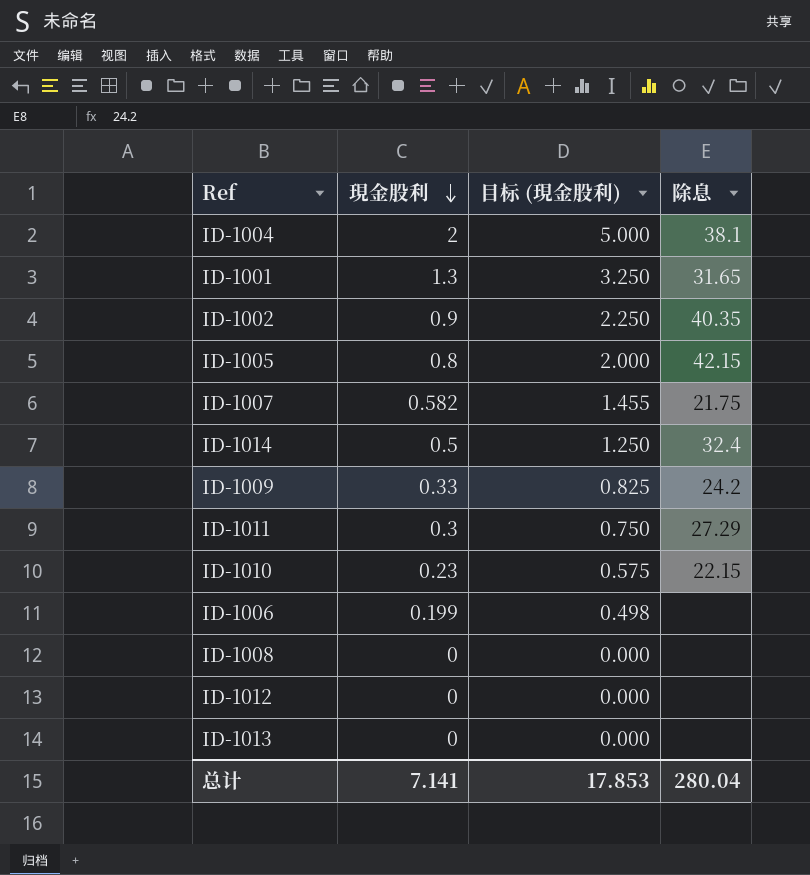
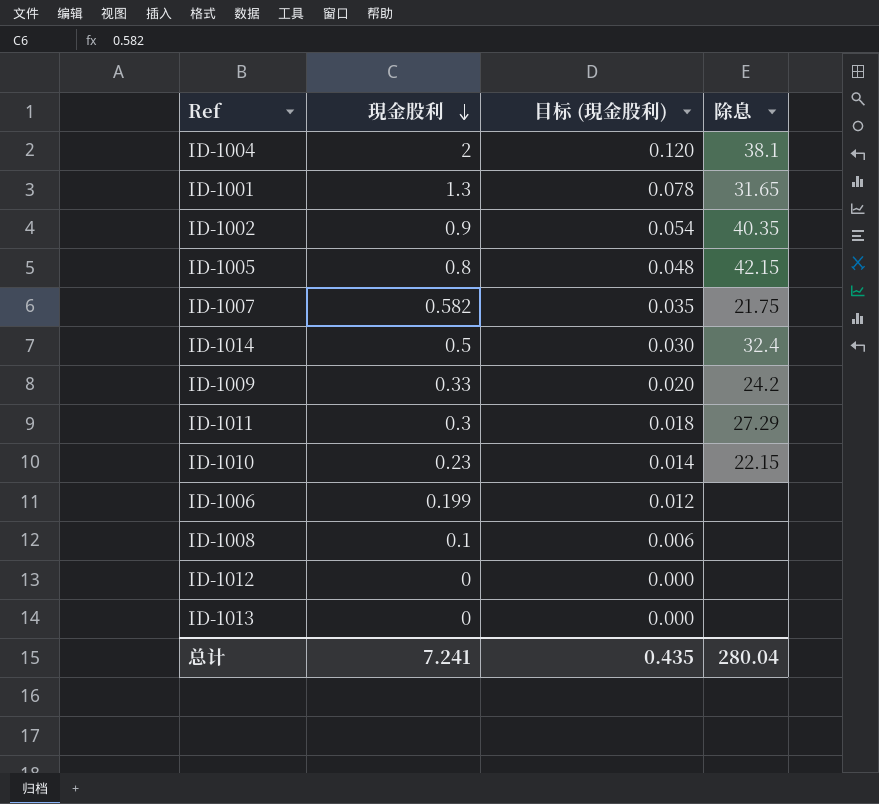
column 目标 (現金股利) | formula: [現金股利] * 2.5 -> [現金股利] * 0.06
ID-1008 | 現金股利: 0 -> 0.1
总计 | 現金股利: 7.141 -> 7.241
总计 | 目标 (現金股利): 17.853 -> 0.435

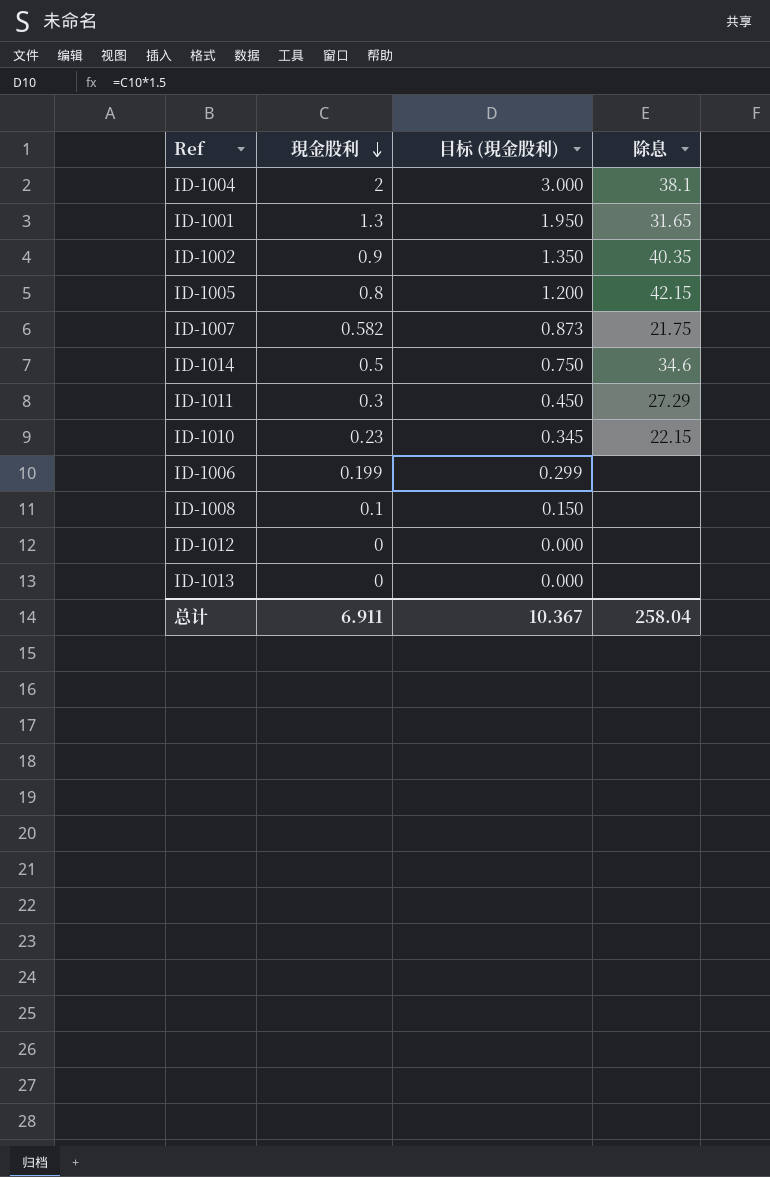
column 目标 (現金股利) | formula: [現金股利] * 0.06 -> [現金股利] * 1.5
row ID-1009: 0.33 | 0.020 | 24.2 -> none
ID-1014 | 除息: 32.4 -> 34.6
总计 | 現金股利: 7.241 -> 6.911
总计 | 目标 (現金股利): 0.435 -> 10.367
总计 | 除息: 280.04 -> 258.04

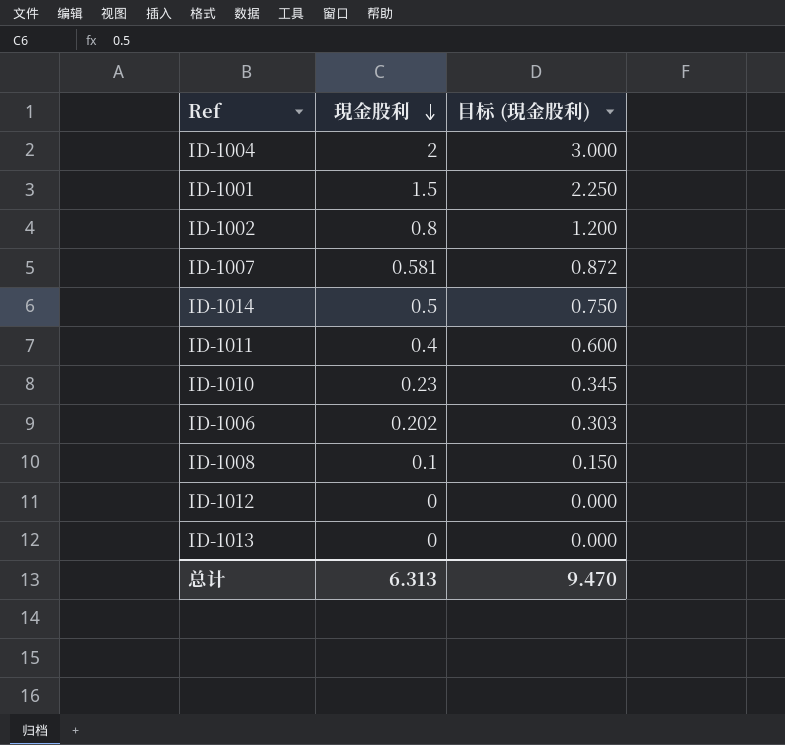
column 除息 | position: 4 -> none
row ID-1005: 0.8 | 1.200 | 42.15 -> none
ID-1001 | 現金股利: 1.3 -> 1.5
ID-1001 | 目标 (現金股利): 1.950 -> 2.250
ID-1002 | 現金股利: 0.9 -> 0.8
ID-1002 | 目标 (現金股利): 1.350 -> 1.200
ID-1007 | 現金股利: 0.582 -> 0.581
ID-1007 | 目标 (現金股利): 0.873 -> 0.872
ID-1011 | 現金股利: 0.3 -> 0.4
ID-1011 | 目标 (現金股利): 0.450 -> 0.600
ID-1006 | 現金股利: 0.199 -> 0.202
ID-1006 | 目标 (現金股利): 0.299 -> 0.303
总计 | 現金股利: 6.911 -> 6.313
总计 | 目标 (現金股利): 10.367 -> 9.470

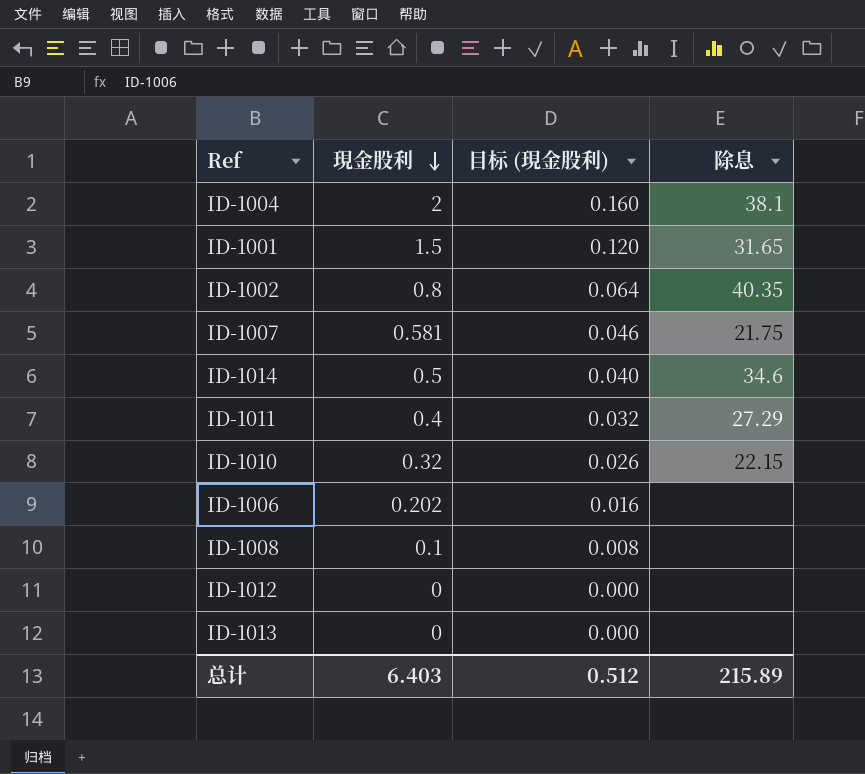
column 目标 (現金股利) | formula: [現金股利] * 1.5 -> [現金股利] * 0.08
column 除息 | position: none -> 4
ID-1010 | 現金股利: 0.23 -> 0.32
总计 | 現金股利: 6.313 -> 6.403
总计 | 目标 (現金股利): 9.470 -> 0.512

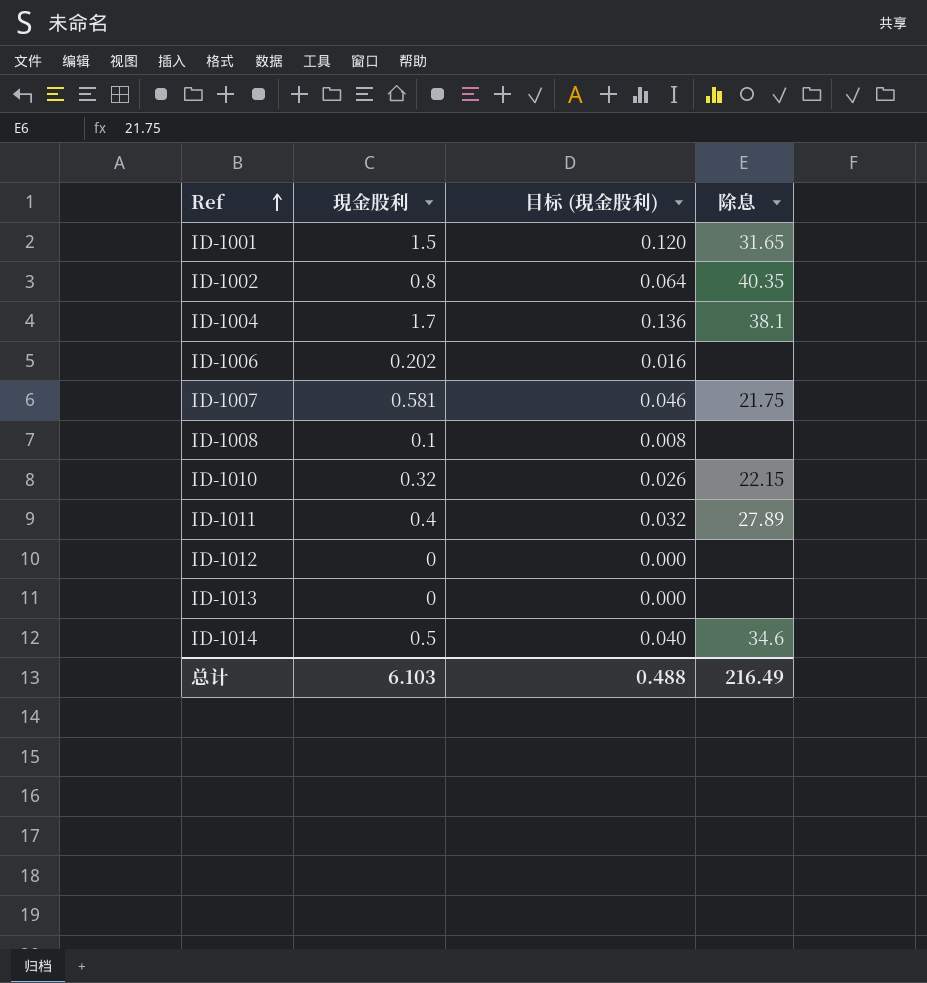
row order: 現金股利 descending -> Ref ascending
ID-1004 | 現金股利: 2 -> 1.7
ID-1004 | 目标 (現金股利): 0.160 -> 0.136
ID-1011 | 除息: 27.29 -> 27.89
总计 | 現金股利: 6.403 -> 6.103
总计 | 目标 (現金股利): 0.512 -> 0.488
总计 | 除息: 215.89 -> 216.49

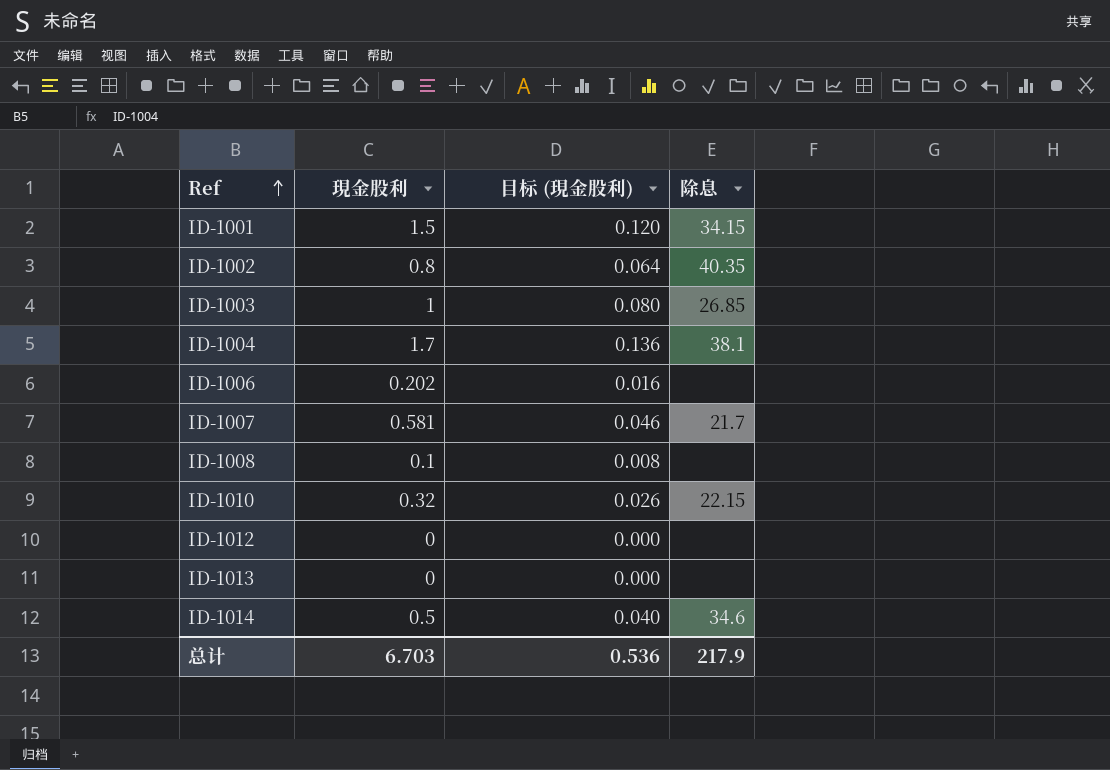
row ID-1011: 0.4 | 0.032 | 27.89 -> none
ID-1001 | 除息: 31.65 -> 34.15
row ID-1003: none -> 1 | 0.080 | 26.85
ID-1007 | 除息: 21.75 -> 21.7
总计 | 現金股利: 6.103 -> 6.703
总计 | 目标 (現金股利): 0.488 -> 0.536
总计 | 除息: 216.49 -> 217.9

